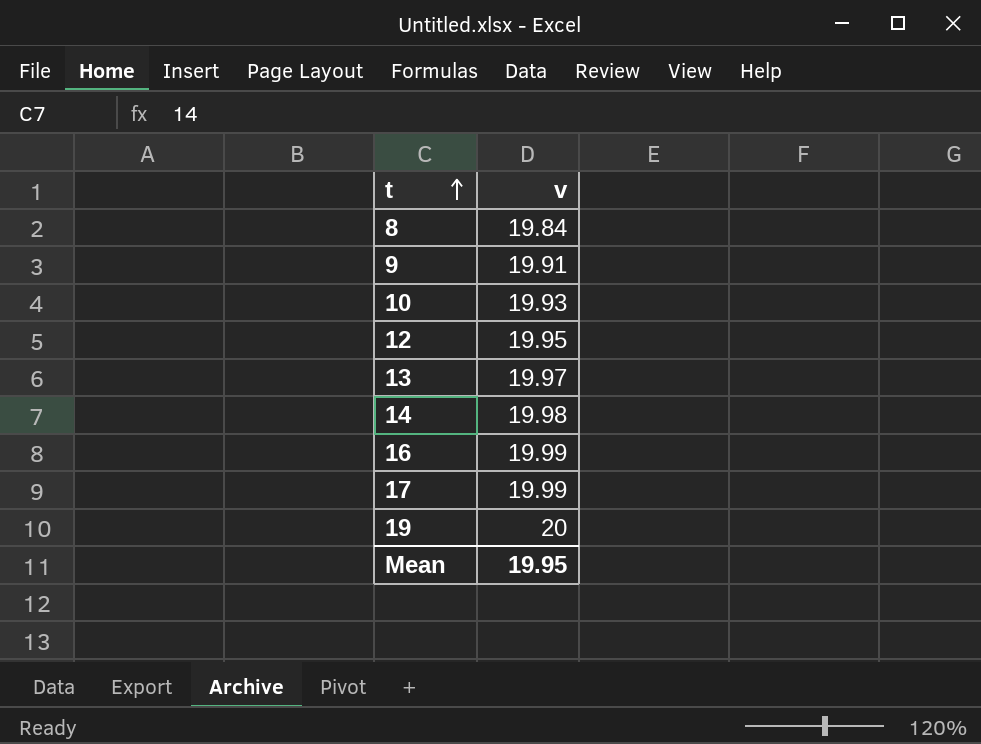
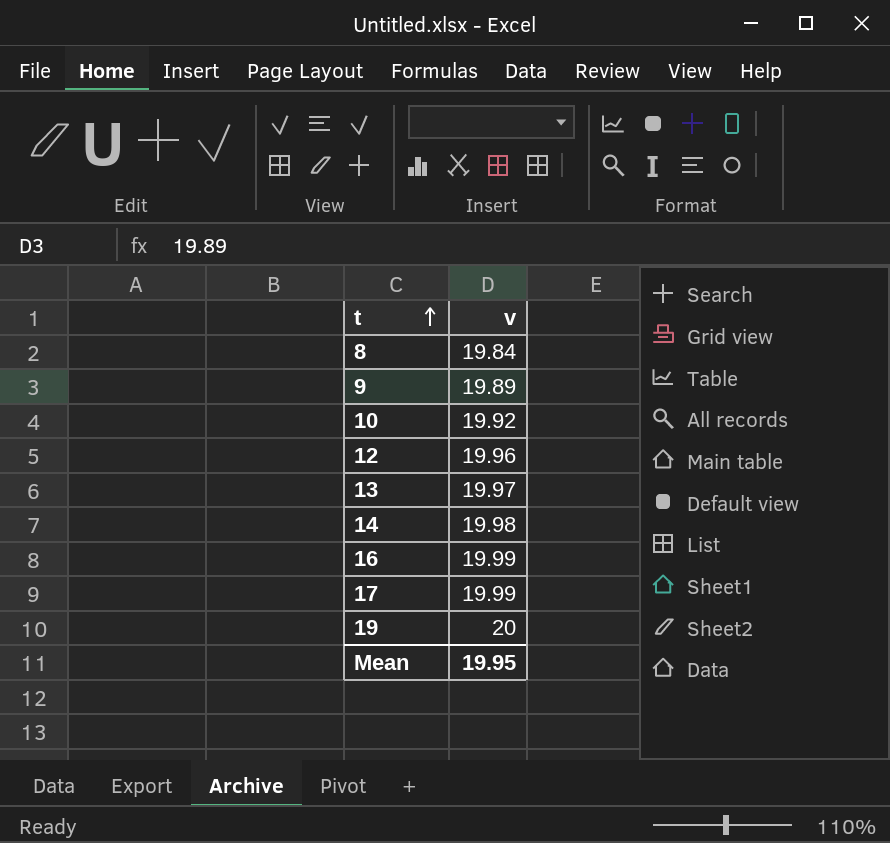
9 | v: 19.91 -> 19.89
10 | v: 19.93 -> 19.92
12 | v: 19.95 -> 19.96

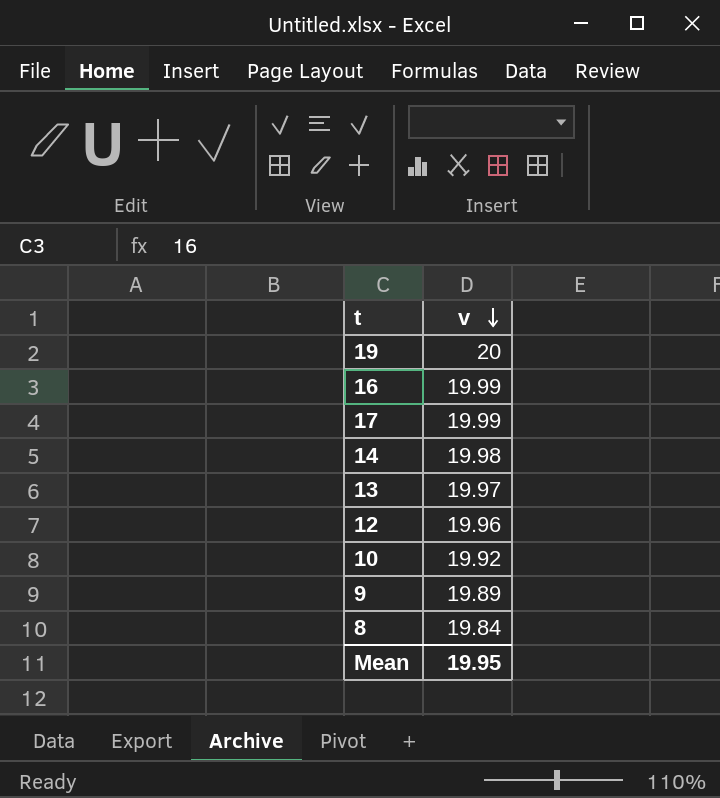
row order: t ascending -> v descending

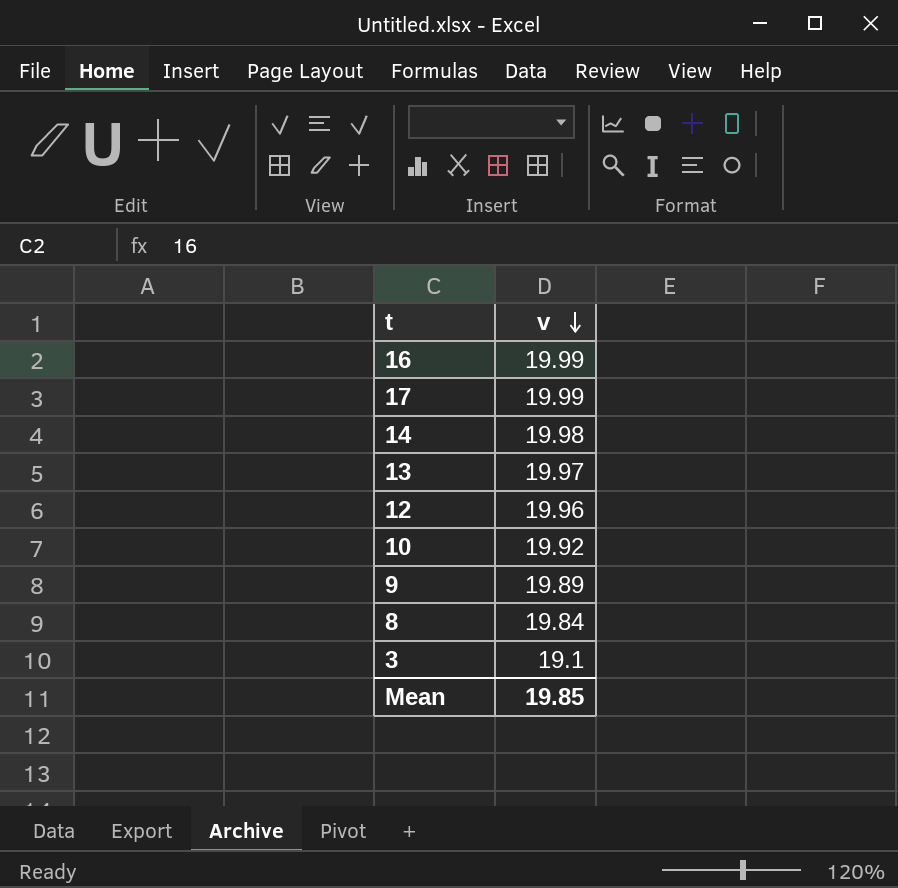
row 19: 20 -> none
row 3: none -> 19.1
Mean | v: 19.95 -> 19.85

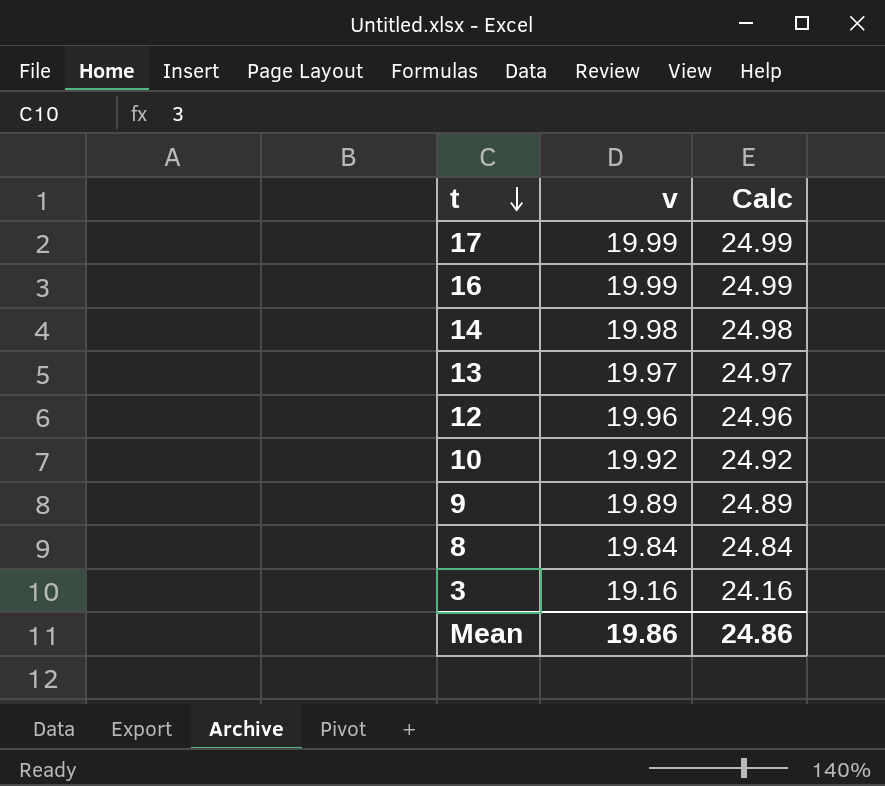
row order: v descending -> t descending
column Calc | formula: none -> [v] + 5
3 | v: 19.1 -> 19.16
Mean | v: 19.85 -> 19.86

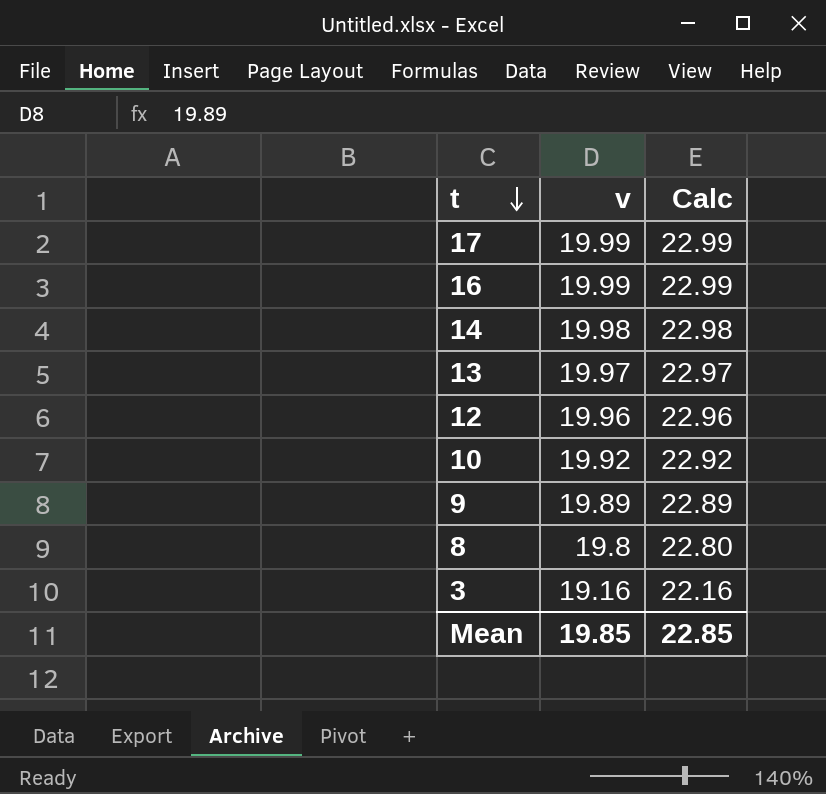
column Calc | formula: [v] + 5 -> [v] + 3
8 | v: 19.84 -> 19.8
Mean | v: 19.86 -> 19.85
Mean | Calc: 24.86 -> 22.85

